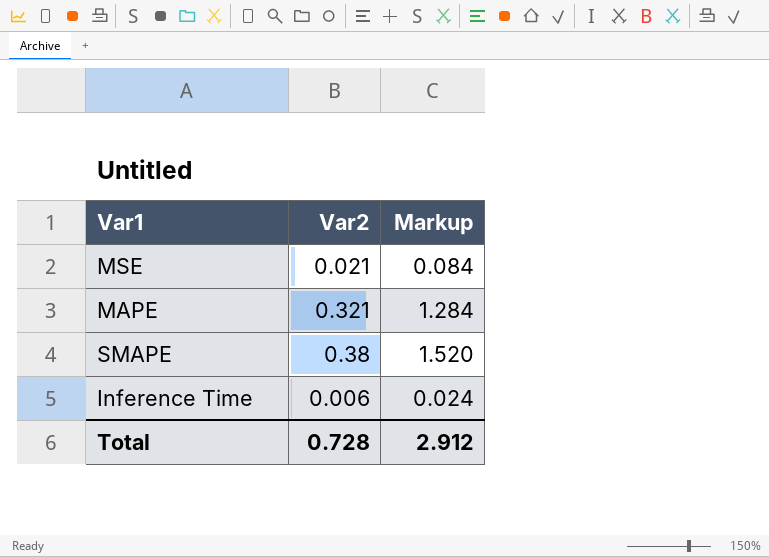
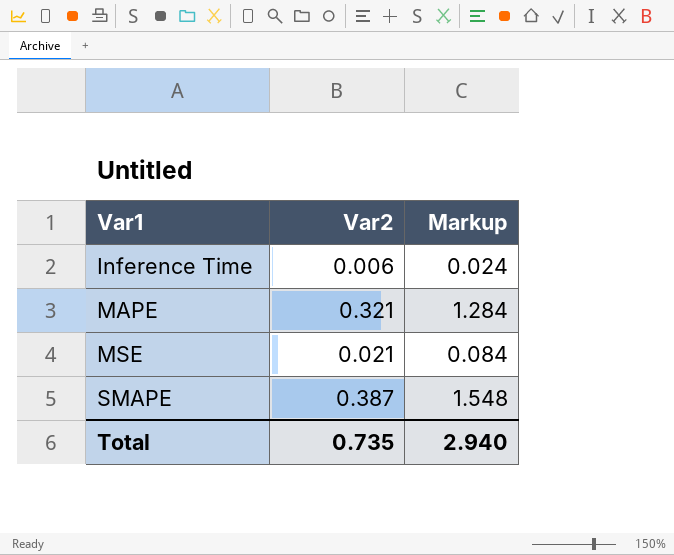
row order: none -> Var1 ascending
SMAPE | Var2: 0.38 -> 0.387
SMAPE | Markup: 1.520 -> 1.548
Total | Var2: 0.728 -> 0.735
Total | Markup: 2.912 -> 2.940

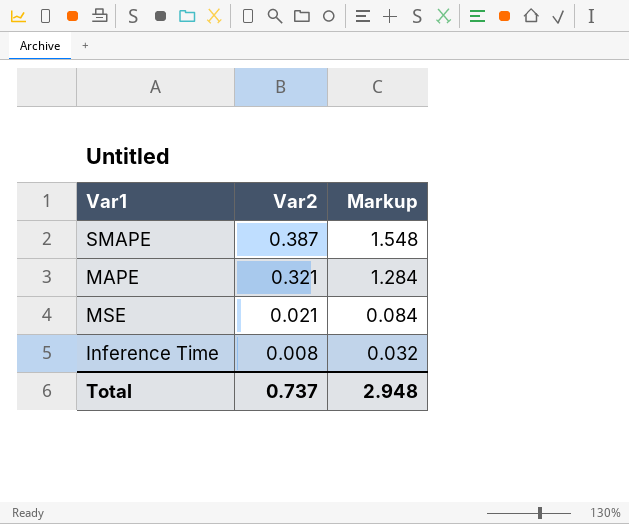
row order: Var1 ascending -> Var2 descending
Inference Time | Var2: 0.006 -> 0.008
Inference Time | Markup: 0.024 -> 0.032
Total | Var2: 0.735 -> 0.737
Total | Markup: 2.940 -> 2.948

